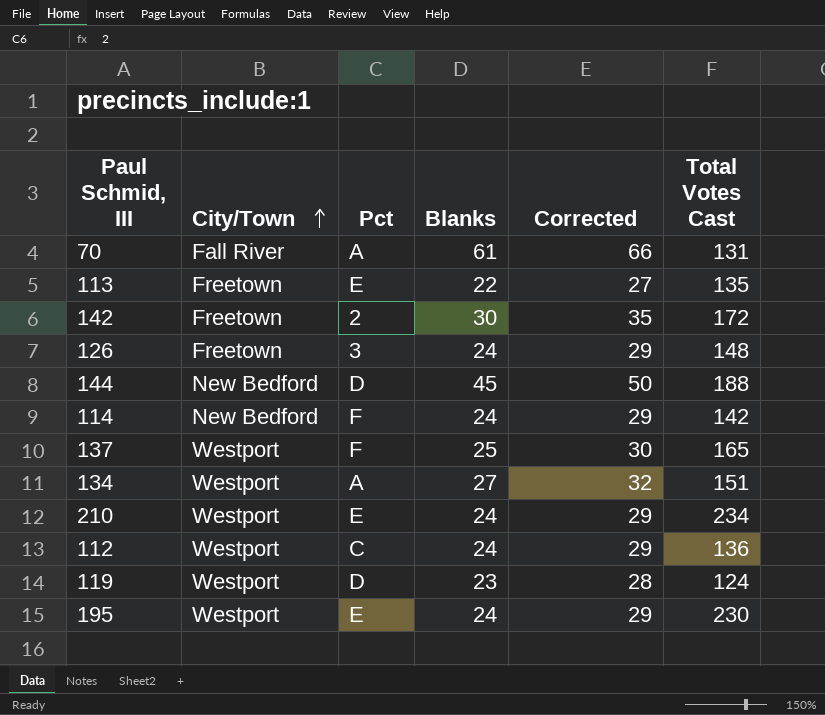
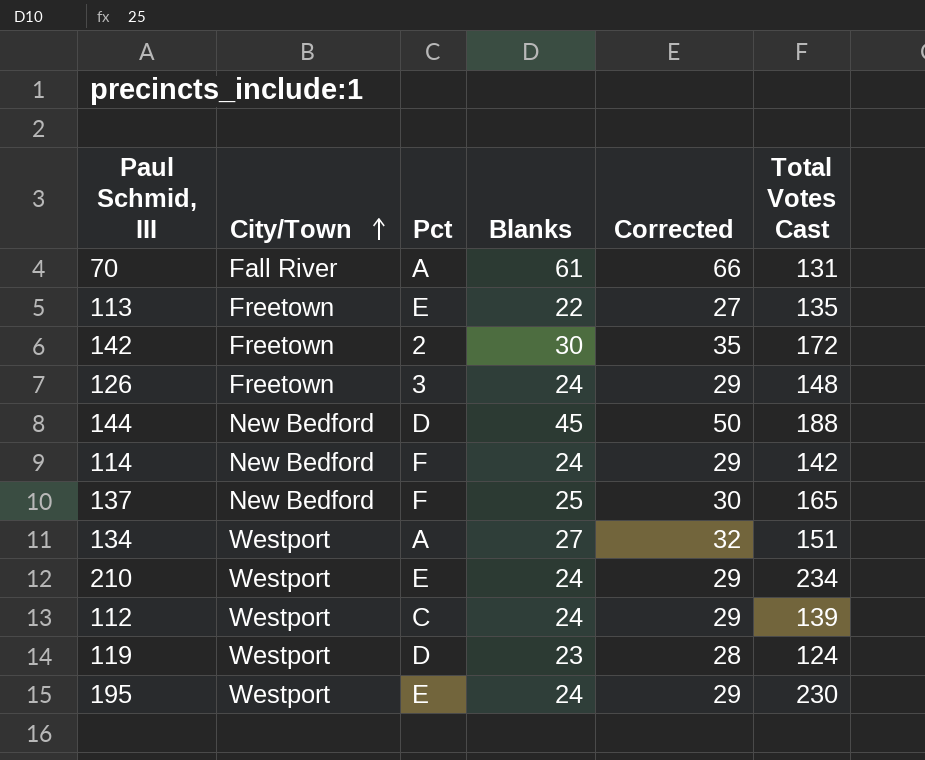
137 | City/Town: Westport -> New Bedford
112 | Total Votes Cast: 136 -> 139

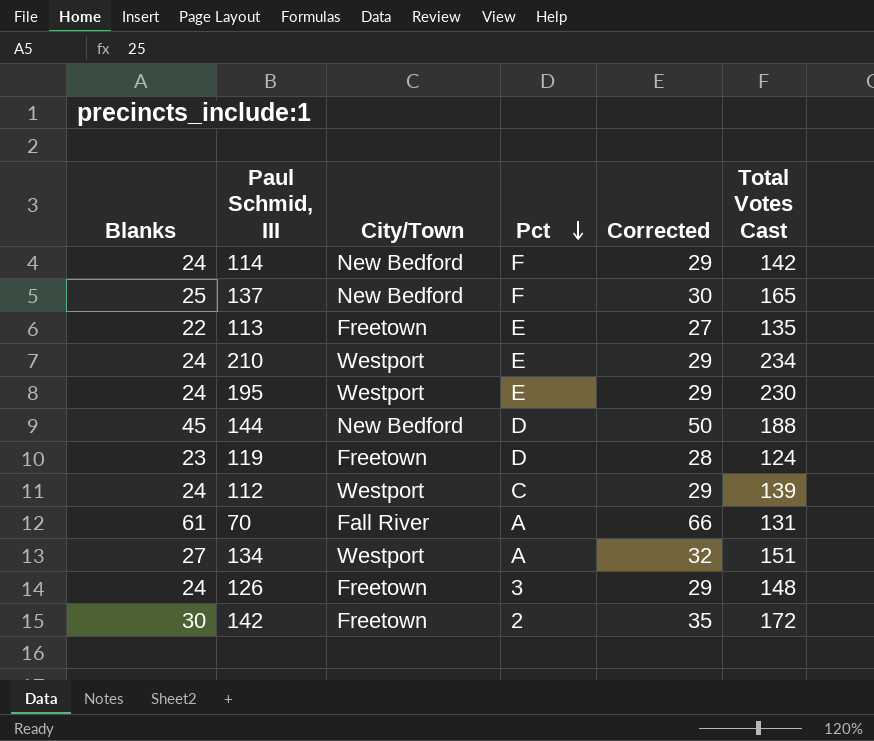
row order: City/Town ascending -> Pct descending
column Blanks | position: 4 -> 1
119 | City/Town: Westport -> Freetown

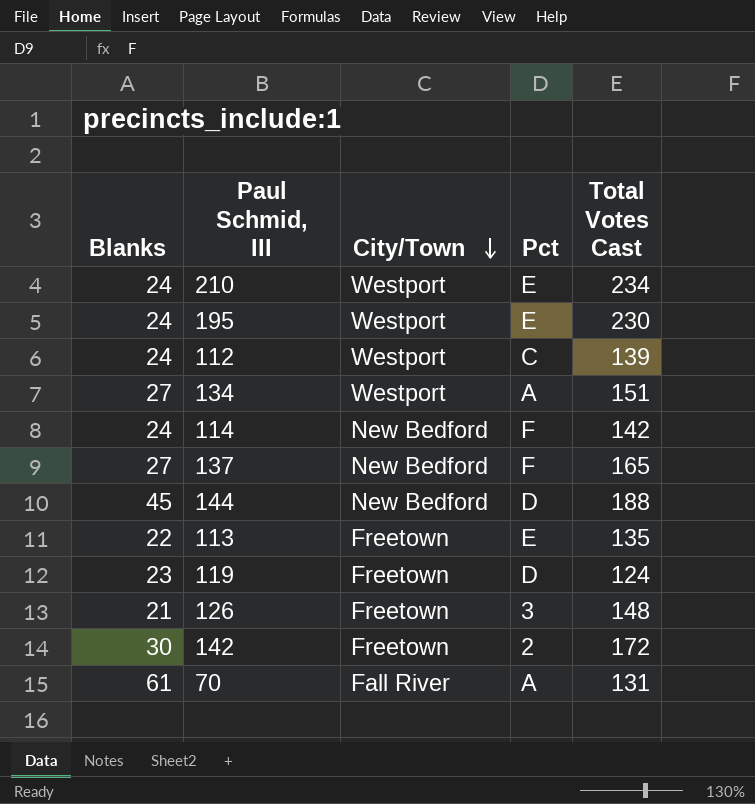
row order: Pct descending -> City/Town descending
column Corrected | formula: [Blanks] + 5 -> none
137 | Blanks: 25 -> 27
126 | Blanks: 24 -> 21

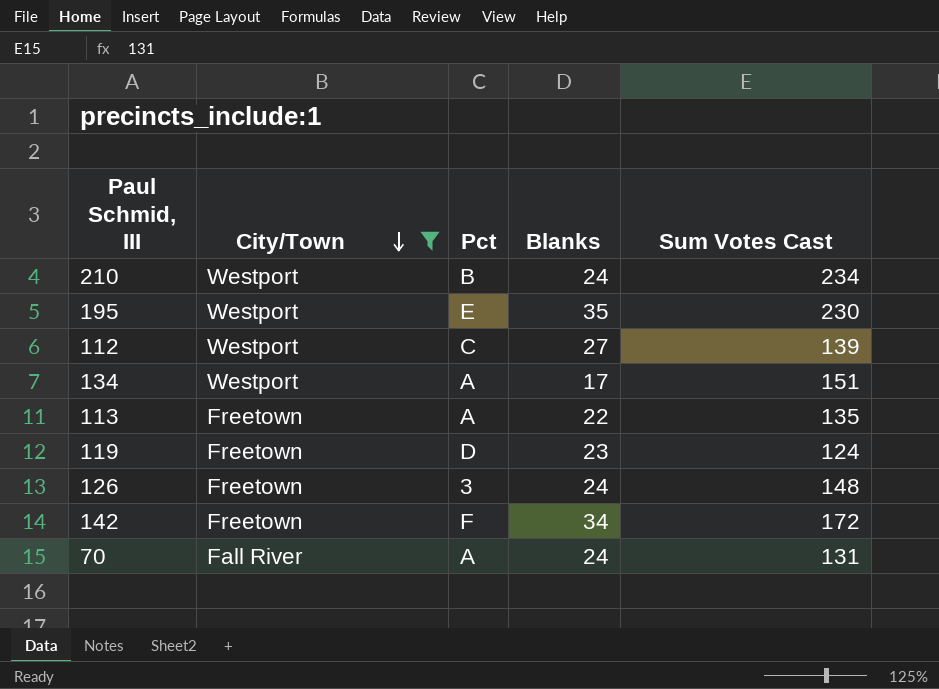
filter: none -> City/Town != New Bedford
column Blanks | position: 1 -> 4
column name: Total Votes Cast -> Sum Votes Cast
210 | Pct: E -> B
195 | Blanks: 24 -> 35
112 | Blanks: 24 -> 27
134 | Blanks: 27 -> 17
113 | Pct: E -> A
126 | Blanks: 21 -> 24
142 | Pct: 2 -> F
142 | Blanks: 30 -> 34
70 | Blanks: 61 -> 24

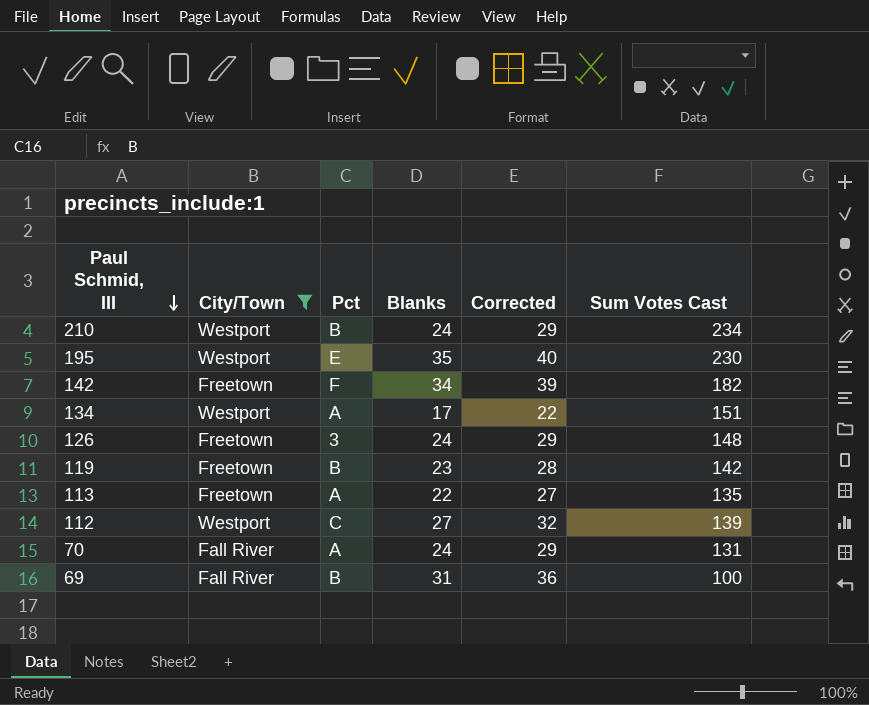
row order: City/Town descending -> Paul Schmid, III descending
column Corrected | formula: none -> [Blanks] + 5
142 | Sum Votes Cast: 172 -> 182
119 | Pct: D -> B
119 | Sum Votes Cast: 124 -> 142
row 69: none -> Fall River | B | 31 | 36 | 100

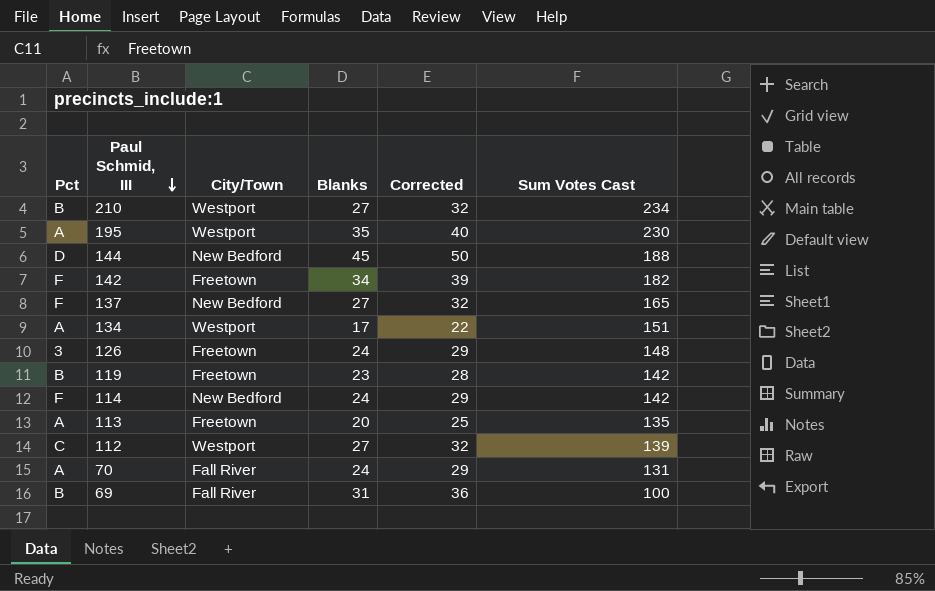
filter: City/Town != New Bedford -> none
column Pct | position: 3 -> 1
210 | Blanks: 24 -> 27
210 | Corrected: 29 -> 32
195 | Pct: E -> A
113 | Blanks: 22 -> 20
113 | Corrected: 27 -> 25

